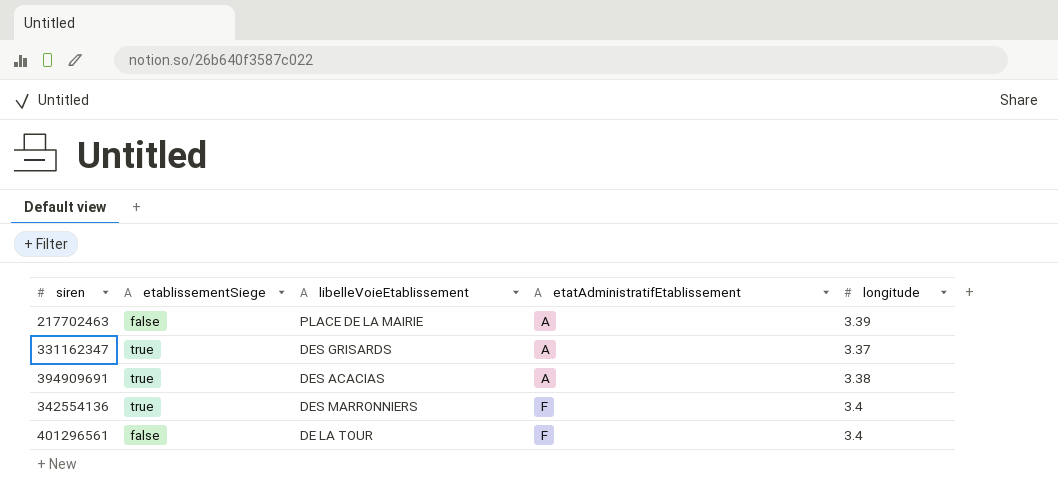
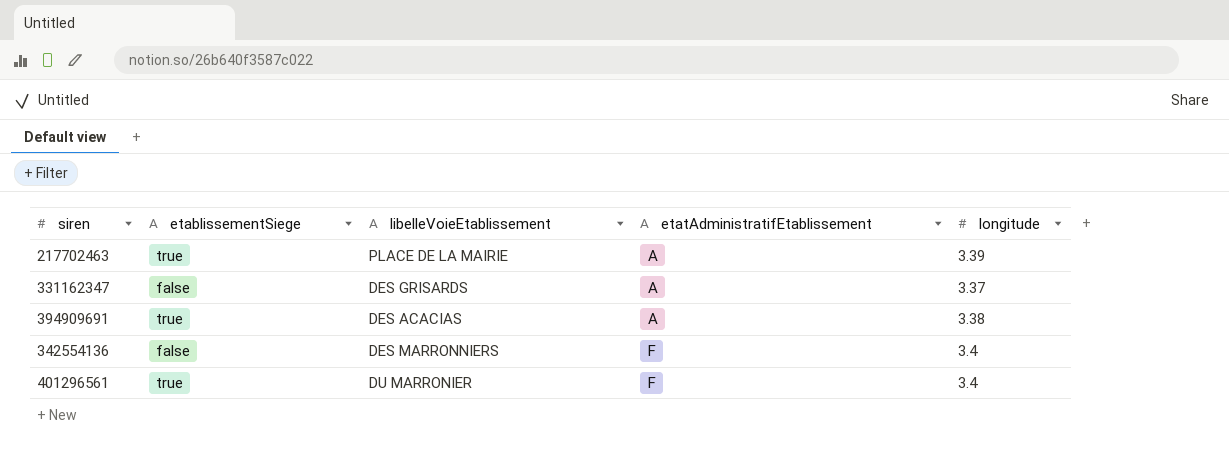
217702463 | etablissementSiege: false -> true
331162347 | etablissementSiege: true -> false
342554136 | etablissementSiege: true -> false
401296561 | etablissementSiege: false -> true
401296561 | libelleVoieEtablissement: DE LA TOUR -> DU MARRONIER

